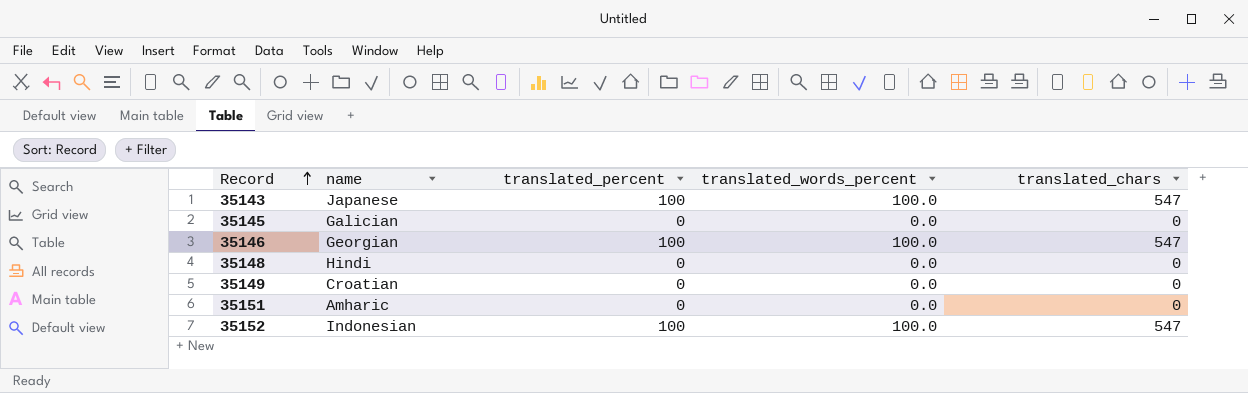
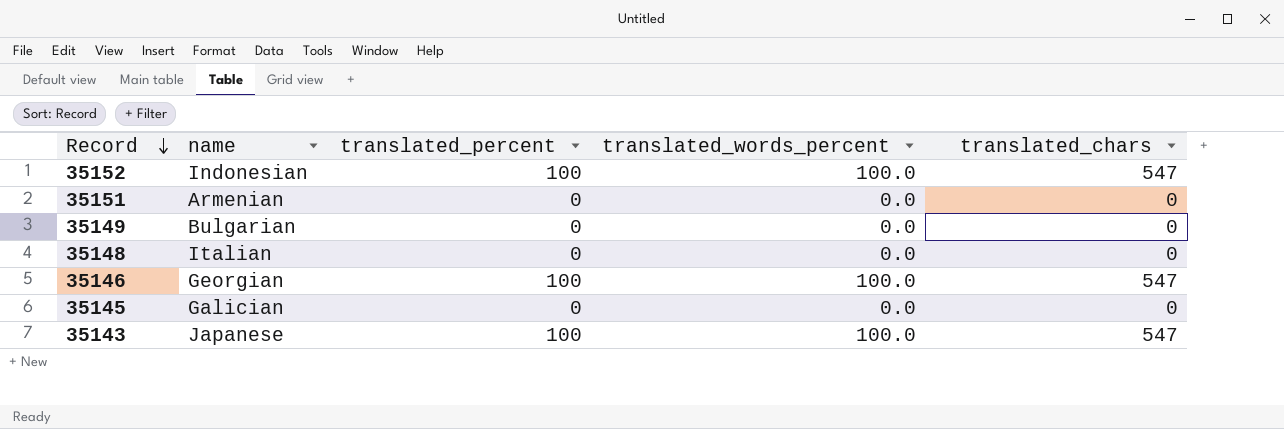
row order: Record ascending -> Record descending
35151 | name: Amharic -> Armenian
35149 | name: Croatian -> Bulgarian
35148 | name: Hindi -> Italian

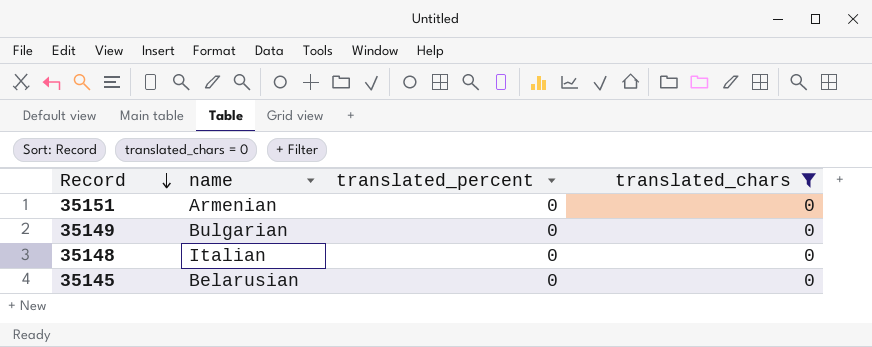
filter: none -> translated_chars = 0
column translated_words_percent | position: 4 -> none
35145 | name: Galician -> Belarusian

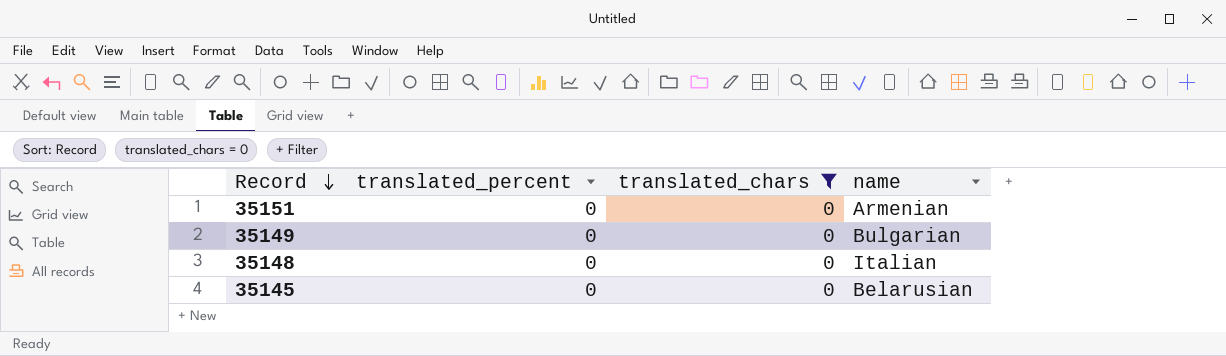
column name | position: 2 -> 4

